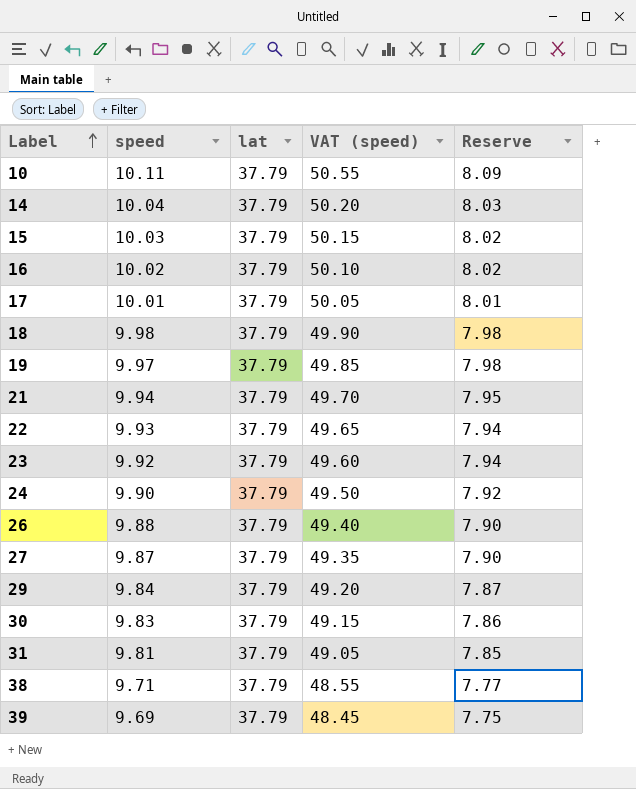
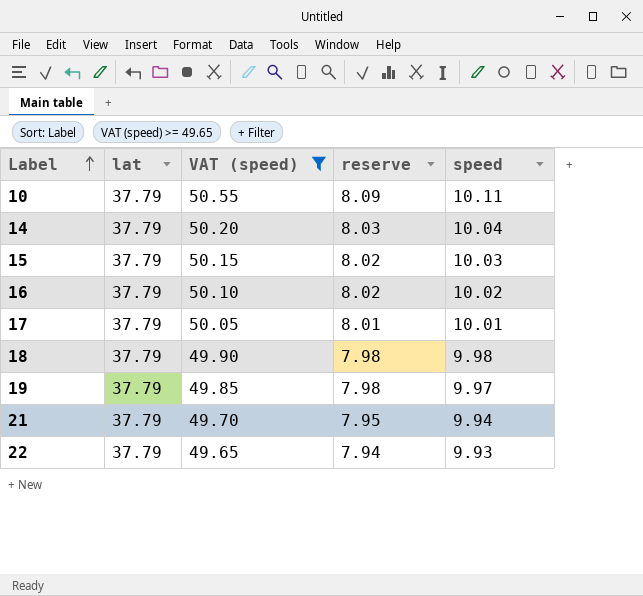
filter: none -> VAT (speed) >= 49.65
column name: Reserve -> reserve
column speed | position: 2 -> 5

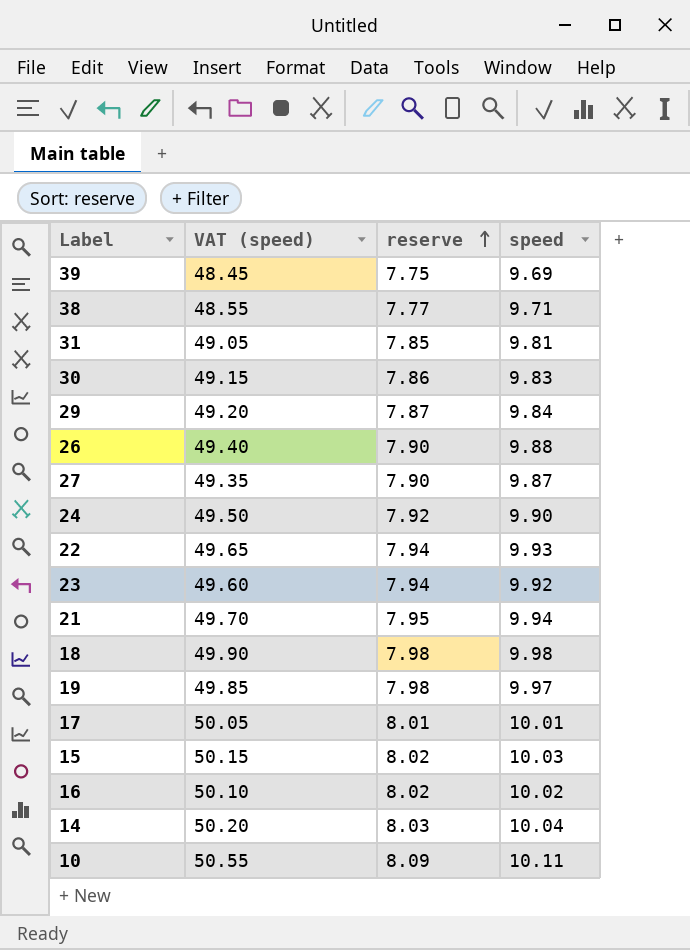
filter: VAT (speed) >= 49.65 -> none
row order: Label ascending -> reserve ascending
column lat | position: 2 -> none

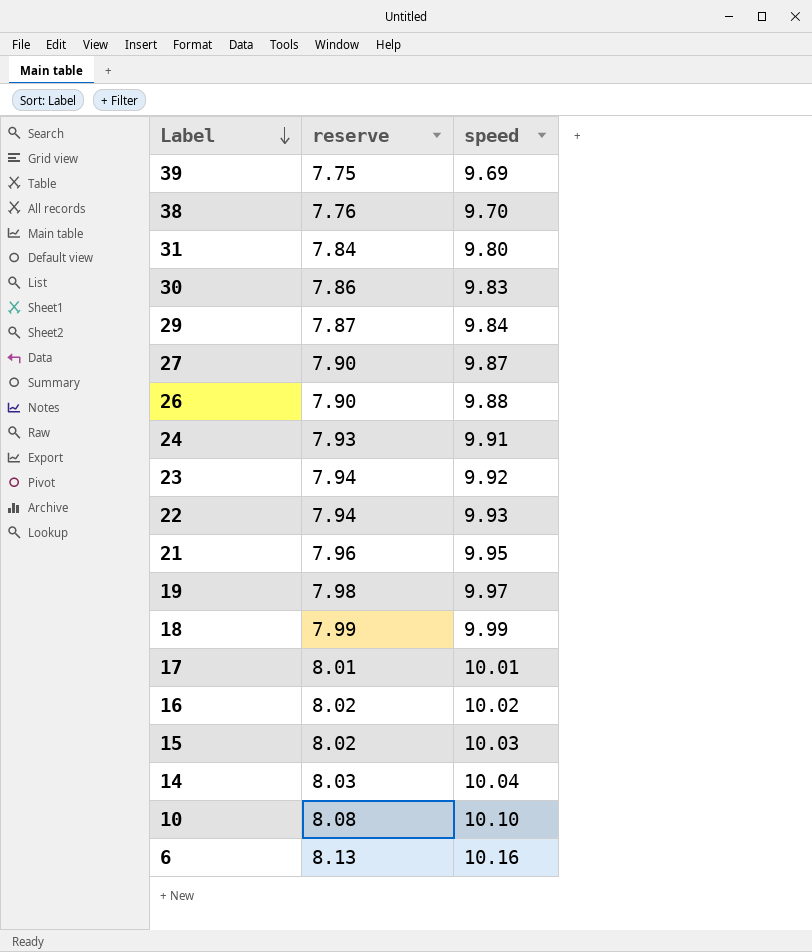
row order: reserve ascending -> Label descending
column VAT (speed) | formula: [speed] * 5 -> none
38 | reserve: 7.77 -> 7.76
38 | speed: 9.71 -> 9.70
31 | reserve: 7.85 -> 7.84
31 | speed: 9.81 -> 9.80
24 | reserve: 7.92 -> 7.93
24 | speed: 9.90 -> 9.91
21 | reserve: 7.95 -> 7.96
21 | speed: 9.94 -> 9.95
18 | reserve: 7.98 -> 7.99
18 | speed: 9.98 -> 9.99
10 | reserve: 8.09 -> 8.08
10 | speed: 10.11 -> 10.10
row 6: none -> 8.13 | 10.16

